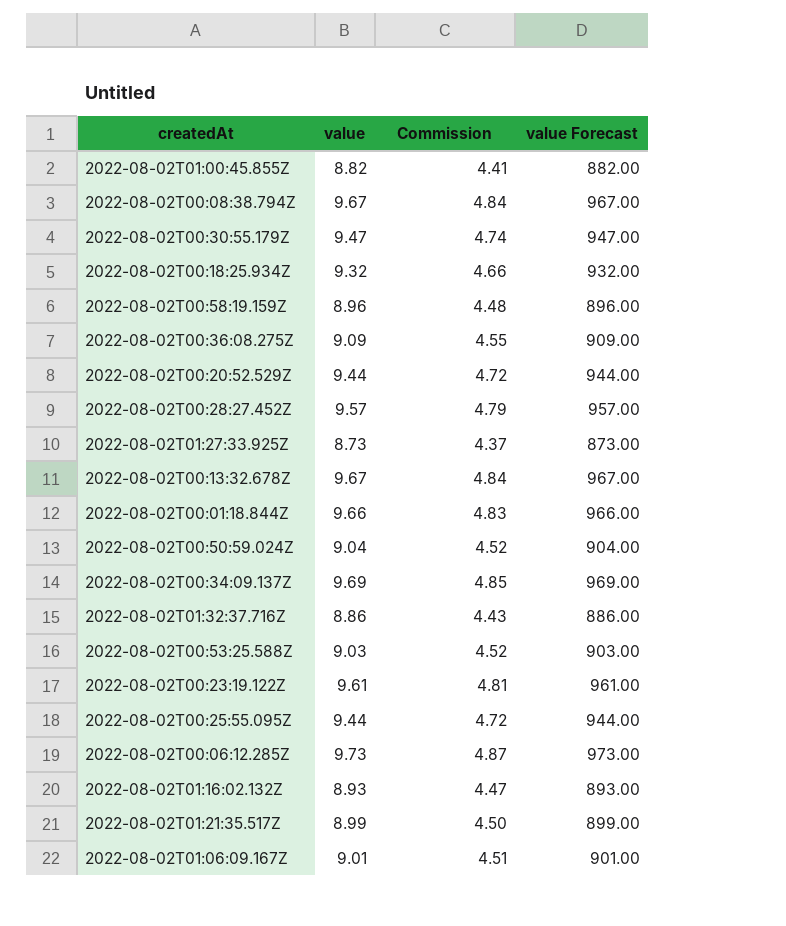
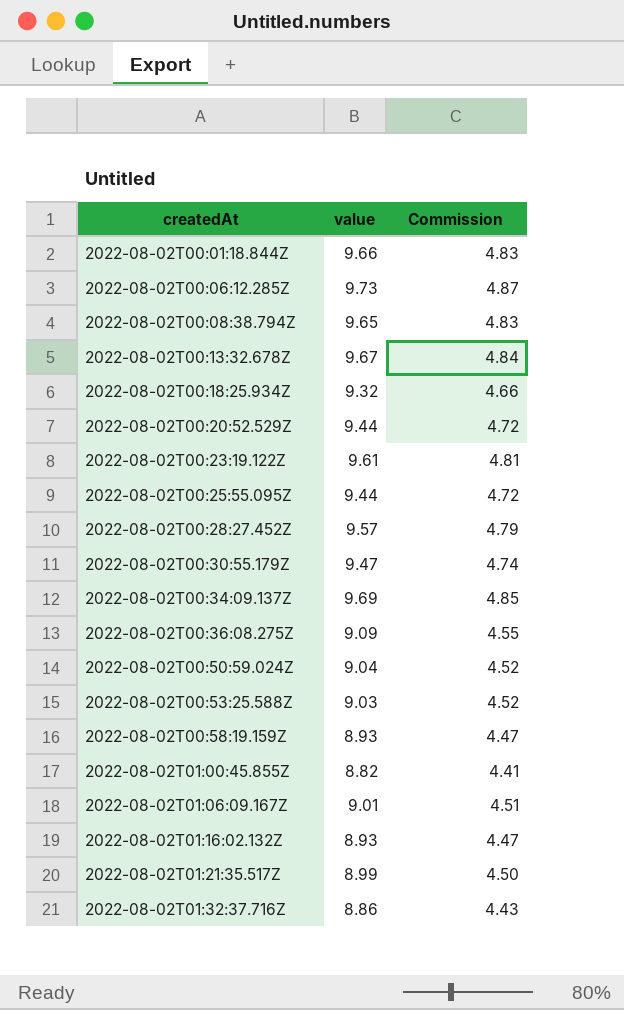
row order: none -> createdAt ascending
column value Forecast | formula: [value] * 100 -> none
row 2022-08-02T01:27:33.925Z: 8.73 | 4.37 | 873.00 -> none
2022-08-02T00:08:38.794Z | value: 9.67 -> 9.65
2022-08-02T00:08:38.794Z | Commission: 4.84 -> 4.83
2022-08-02T00:58:19.159Z | value: 8.96 -> 8.93
2022-08-02T00:58:19.159Z | Commission: 4.48 -> 4.47

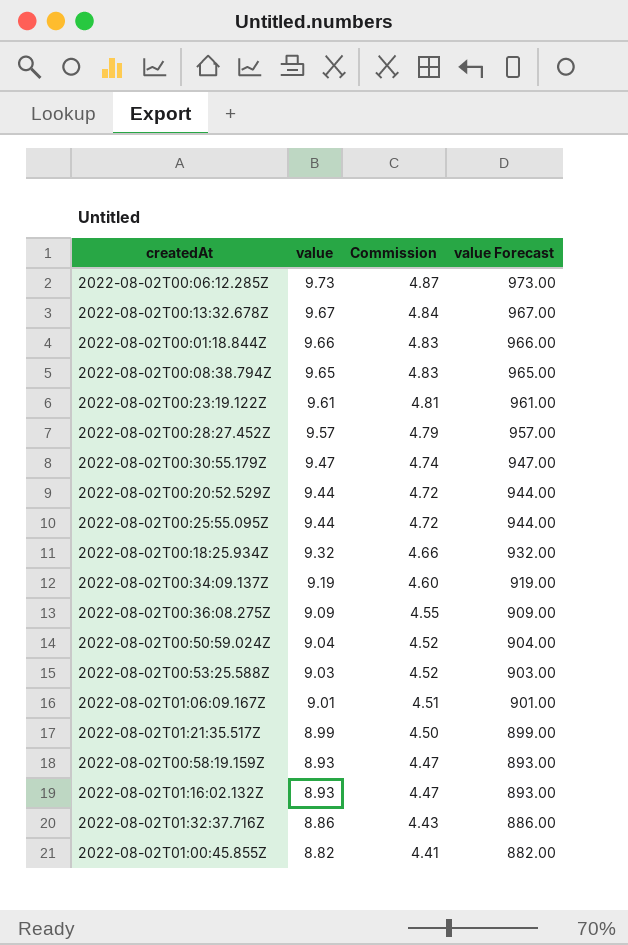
row order: createdAt ascending -> value descending
column value Forecast | formula: none -> [value] * 100
2022-08-02T00:34:09.137Z | value: 9.69 -> 9.19
2022-08-02T00:34:09.137Z | Commission: 4.85 -> 4.60

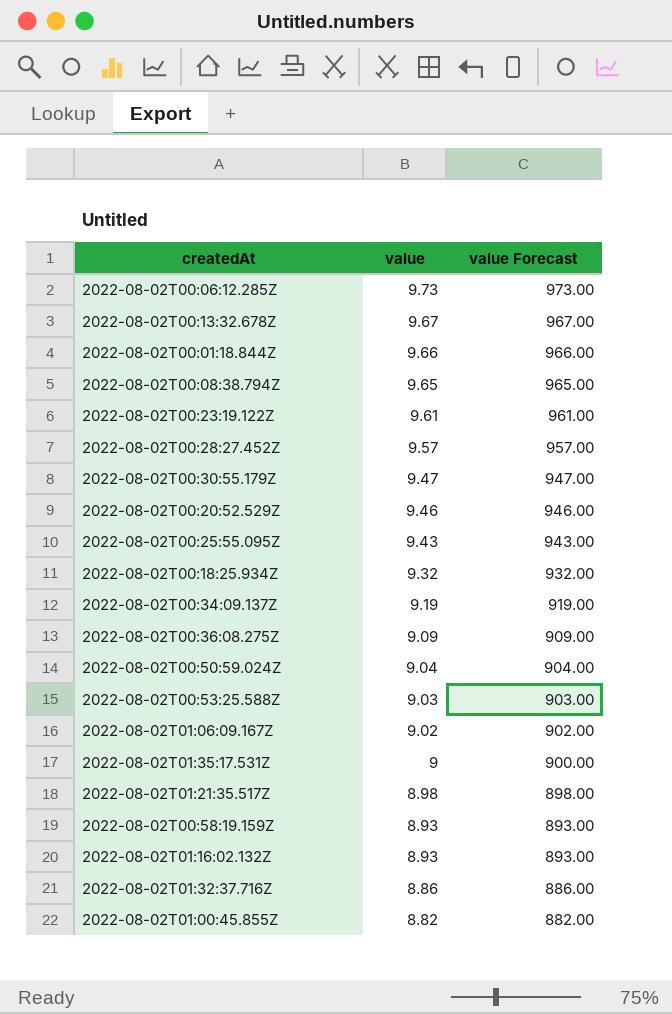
column Commission | formula: [value] * 0.5 -> none
2022-08-02T00:20:52.529Z | value: 9.44 -> 9.46
2022-08-02T00:20:52.529Z | value Forecast: 944.00 -> 946.00
2022-08-02T00:25:55.095Z | value: 9.44 -> 9.43
2022-08-02T00:25:55.095Z | value Forecast: 944.00 -> 943.00
2022-08-02T01:06:09.167Z | value: 9.01 -> 9.02
2022-08-02T01:06:09.167Z | value Forecast: 901.00 -> 902.00
row 2022-08-02T01:35:17.531Z: none -> 9 | 900.00
2022-08-02T01:21:35.517Z | value: 8.99 -> 8.98
2022-08-02T01:21:35.517Z | value Forecast: 899.00 -> 898.00

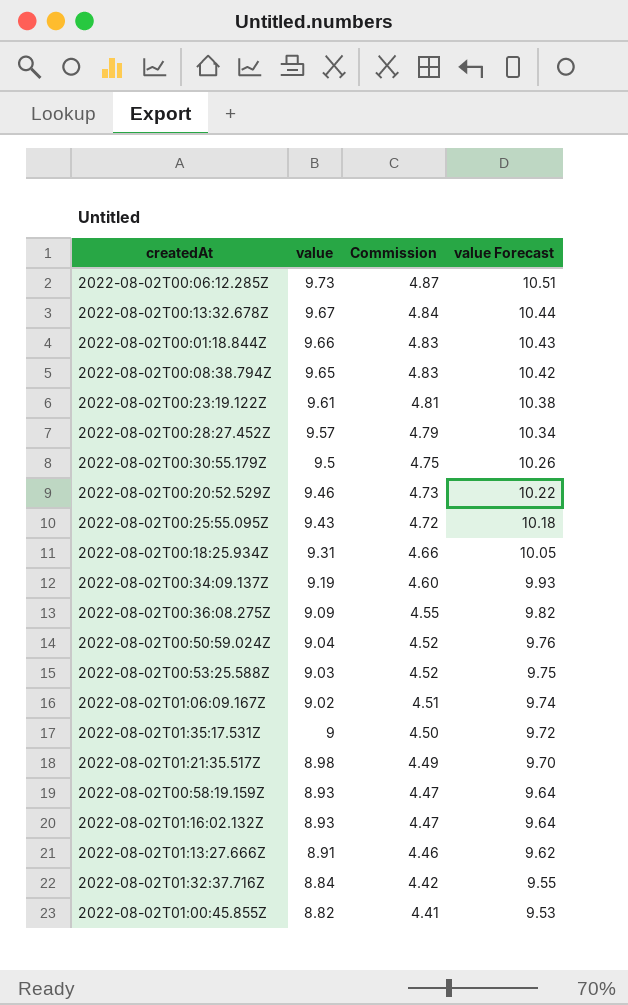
column Commission | formula: none -> [value] * 0.5
column value Forecast | formula: [value] * 100 -> [value] * 1.08
2022-08-02T00:30:55.179Z | value: 9.47 -> 9.5
2022-08-02T00:18:25.934Z | value: 9.32 -> 9.31
row 2022-08-02T01:13:27.666Z: none -> 8.91 | 4.46 | 9.62
2022-08-02T01:32:37.716Z | value: 8.86 -> 8.84

